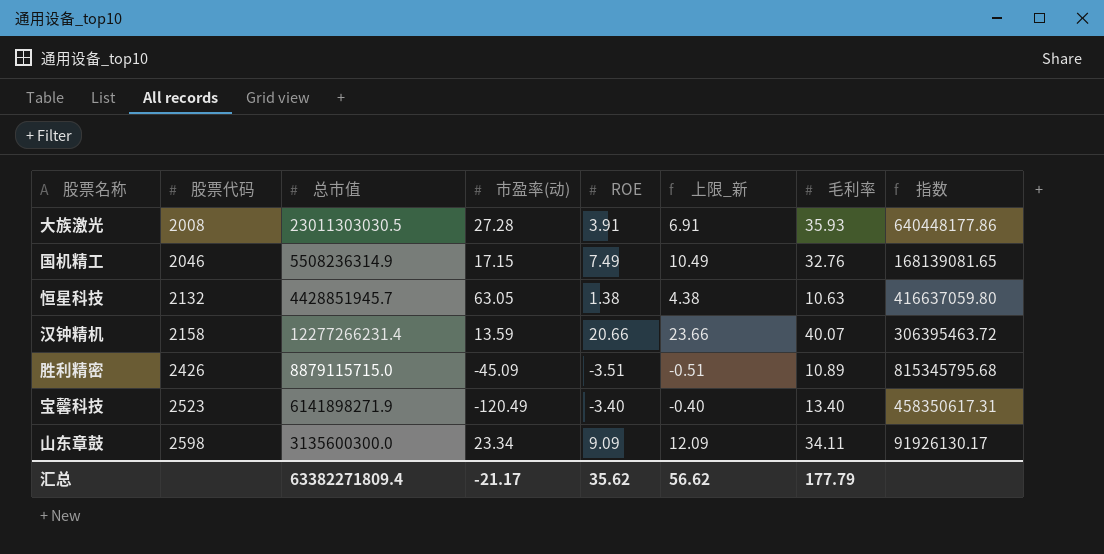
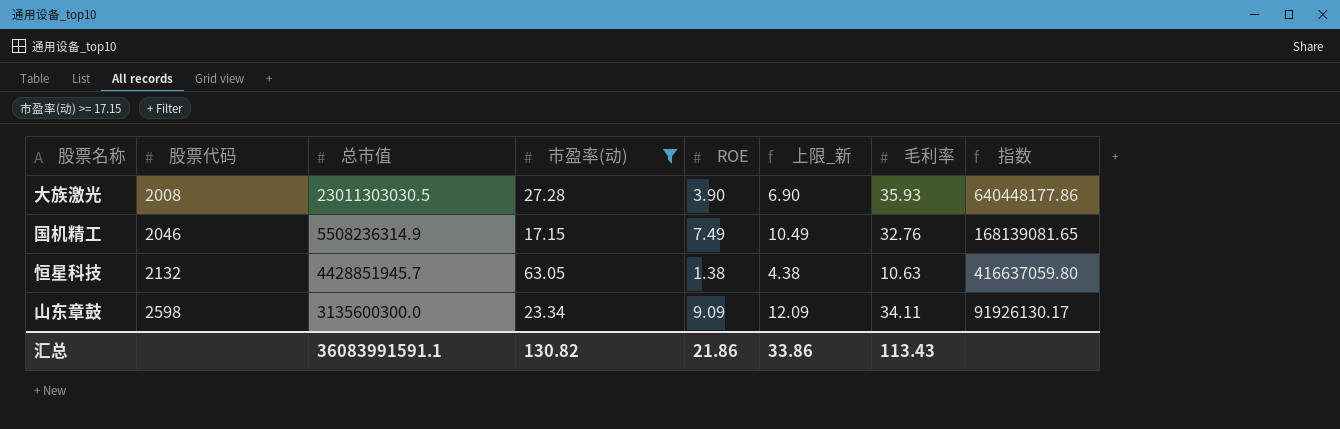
filter: none -> 市盈率(动) >= 17.15
大族激光 | ROE: 3.91 -> 3.90
大族激光 | 上限_新: 6.91 -> 6.90
汇总 | 总市值: 63382271809.4 -> 36083991591.1
汇总 | 市盈率(动): -21.17 -> 130.82
汇总 | ROE: 35.62 -> 21.86
汇总 | 上限_新: 56.62 -> 33.86
汇总 | 毛利率: 177.79 -> 113.43

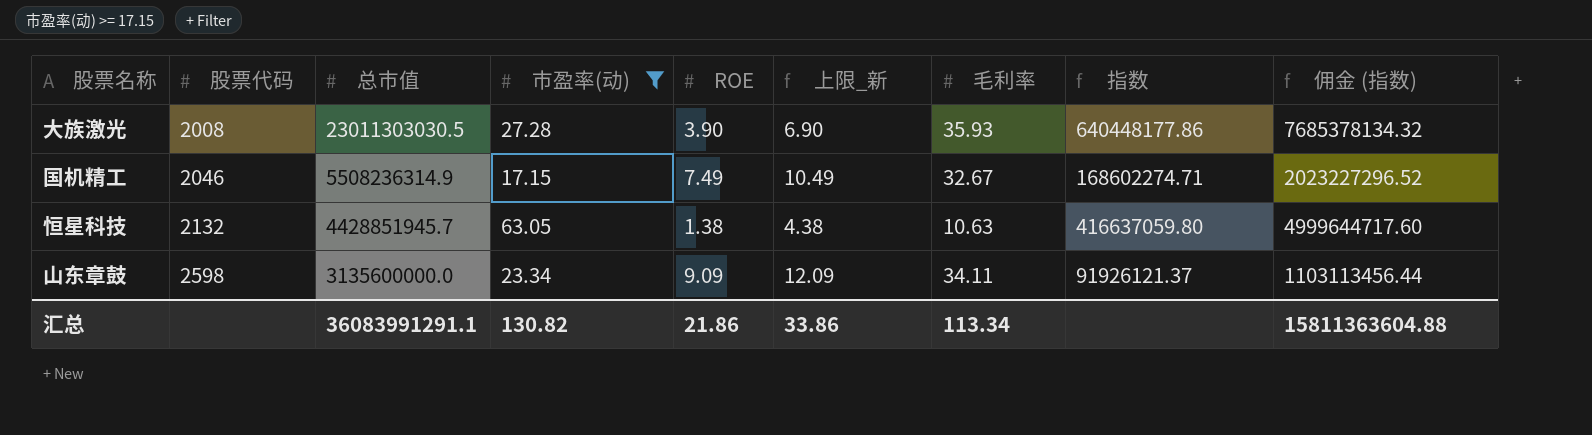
column 佣金 (指数) | formula: none -> [指数] * 12
国机精工 | 毛利率: 32.76 -> 32.67
国机精工 | 指数: 168139081.65 -> 168602274.71
山东章鼓 | 总市值: 3135600300.0 -> 3135600000.0
山东章鼓 | 指数: 91926130.17 -> 91926121.37
汇总 | 总市值: 36083991591.1 -> 36083991291.1
汇总 | 毛利率: 113.43 -> 113.34

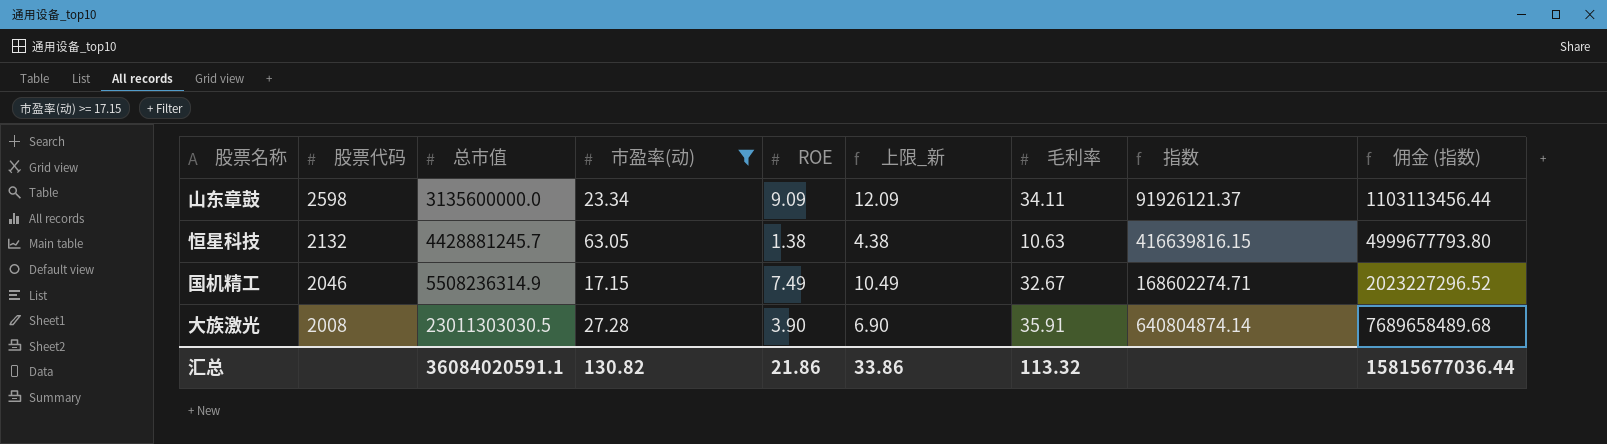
row order: 股票代码 ascending -> 股票代码 descending
恒星科技 | 总市值: 4428851945.7 -> 4428881245.7
恒星科技 | 指数: 416637059.80 -> 416639816.15
恒星科技 | 佣金 (指数): 4999644717.60 -> 4999677793.80
大族激光 | 毛利率: 35.93 -> 35.91
大族激光 | 指数: 640448177.86 -> 640804874.14
大族激光 | 佣金 (指数): 7685378134.32 -> 7689658489.68
汇总 | 总市值: 36083991291.1 -> 36084020591.1
汇总 | 毛利率: 113.34 -> 113.32
汇总 | 佣金 (指数): 15811363604.88 -> 15815677036.44

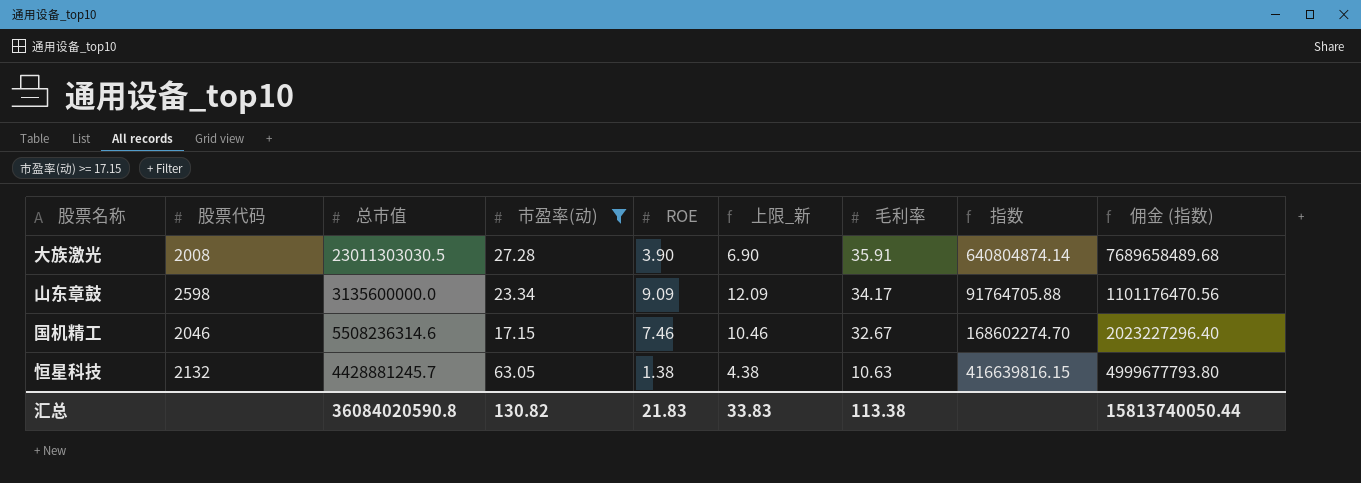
row order: 股票代码 descending -> 毛利率 descending
山东章鼓 | 毛利率: 34.11 -> 34.17
山东章鼓 | 指数: 91926121.37 -> 91764705.88
山东章鼓 | 佣金 (指数): 1103113456.44 -> 1101176470.56
国机精工 | 总市值: 5508236314.9 -> 5508236314.6
国机精工 | ROE: 7.49 -> 7.46
国机精工 | 上限_新: 10.49 -> 10.46
国机精工 | 指数: 168602274.71 -> 168602274.70
国机精工 | 佣金 (指数): 2023227296.52 -> 2023227296.40
汇总 | 总市值: 36084020591.1 -> 36084020590.8
汇总 | ROE: 21.86 -> 21.83
汇总 | 上限_新: 33.86 -> 33.83
汇总 | 毛利率: 113.32 -> 113.38
汇总 | 佣金 (指数): 15815677036.44 -> 15813740050.44

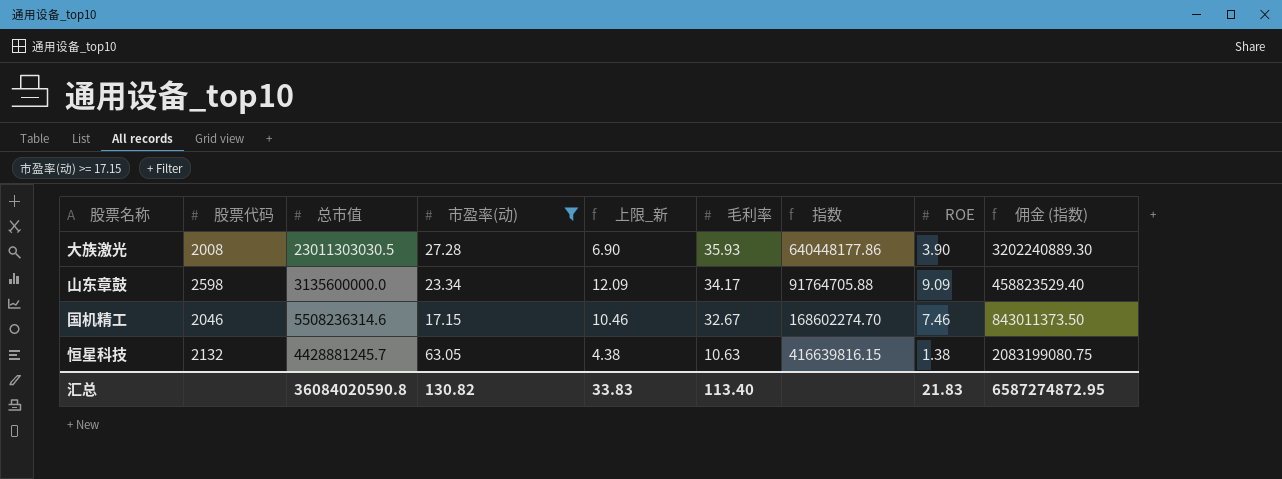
column ROE | position: 5 -> 8
column 佣金 (指数) | formula: [指数] * 12 -> [指数] * 5
大族激光 | 毛利率: 35.91 -> 35.93
大族激光 | 指数: 640804874.14 -> 640448177.86
汇总 | 毛利率: 113.38 -> 113.40
汇总 | 佣金 (指数): 15813740050.44 -> 6587274872.95

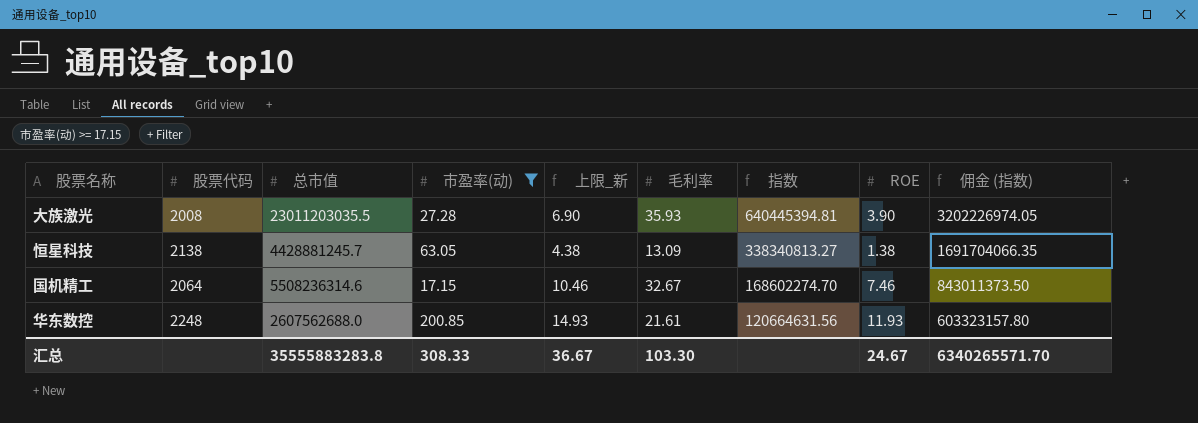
row order: 毛利率 descending -> 指数 descending
row 山东章鼓: 2598 | 3135600000.0 | 23.34 | 12.09 | 34.17 | 91764705.88 | 9.09 | 458823529.40 -> none
大族激光 | 总市值: 23011303030.5 -> 23011203035.5
大族激光 | 指数: 640448177.86 -> 640445394.81
大族激光 | 佣金 (指数): 3202240889.30 -> 3202226974.05
恒星科技 | 股票代码: 2132 -> 2138
恒星科技 | 毛利率: 10.63 -> 13.09
恒星科技 | 指数: 416639816.15 -> 338340813.27
恒星科技 | 佣金 (指数): 2083199080.75 -> 1691704066.35
国机精工 | 股票代码: 2046 -> 2064
row 华东数控: none -> 2248 | 2607562688.0 | 200.85 | 14.93 | 21.61 | 120664631.56 | 11.93 | 603323157.80
汇总 | 总市值: 36084020590.8 -> 35555883283.8
汇总 | 市盈率(动): 130.82 -> 308.33
汇总 | 上限_新: 33.83 -> 36.67
汇总 | 毛利率: 113.40 -> 103.30
汇总 | ROE: 21.83 -> 24.67
汇总 | 佣金 (指数): 6587274872.95 -> 6340265571.70

